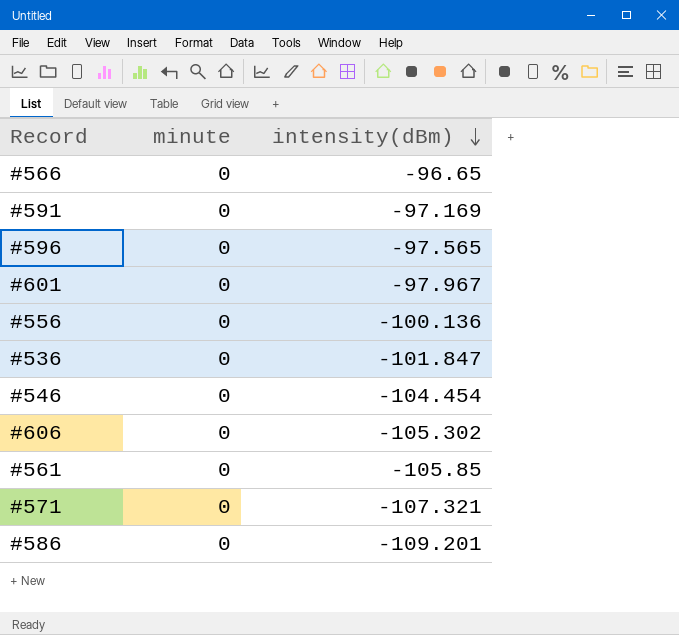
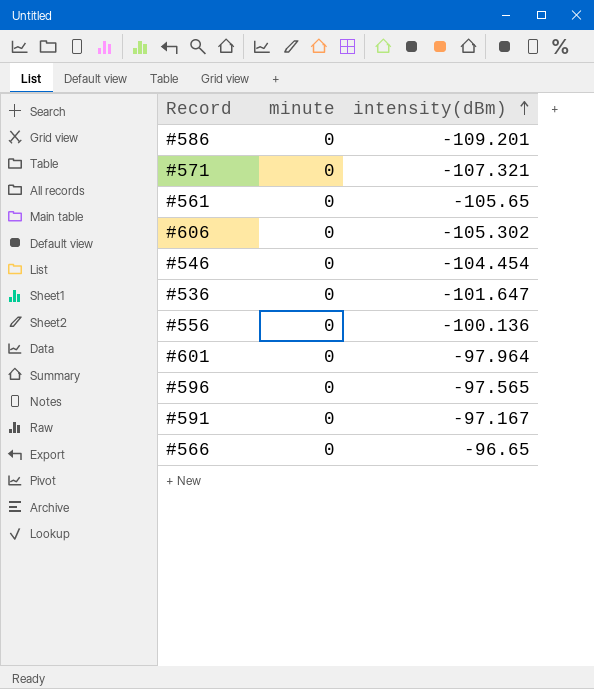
row order: intensity(dBm) descending -> intensity(dBm) ascending
#561 | intensity(dBm): -105.85 -> -105.65
#536 | intensity(dBm): -101.847 -> -101.647
#601 | intensity(dBm): -97.967 -> -97.964
#591 | intensity(dBm): -97.169 -> -97.167

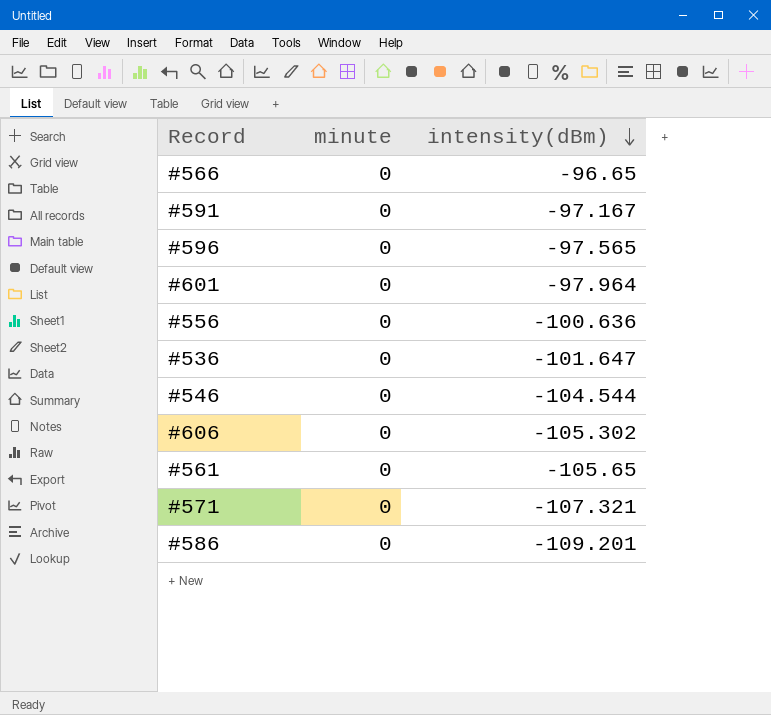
row order: intensity(dBm) ascending -> intensity(dBm) descending
#556 | intensity(dBm): -100.136 -> -100.636
#546 | intensity(dBm): -104.454 -> -104.544

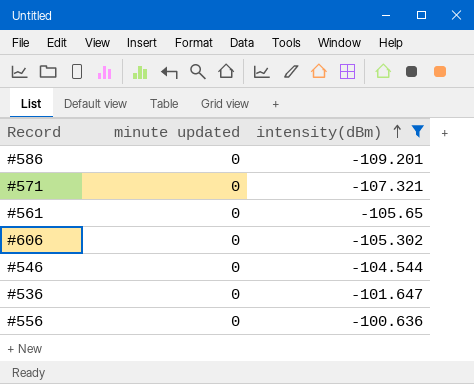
filter: none -> intensity(dBm) <= -100.636
row order: intensity(dBm) descending -> intensity(dBm) ascending
column name: minute -> minute updated

